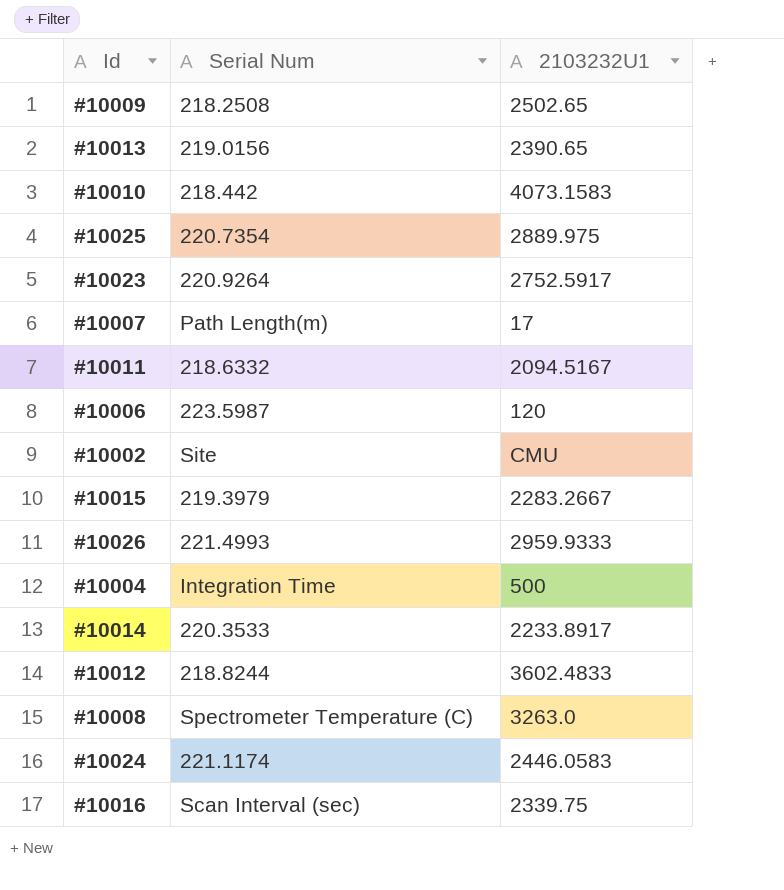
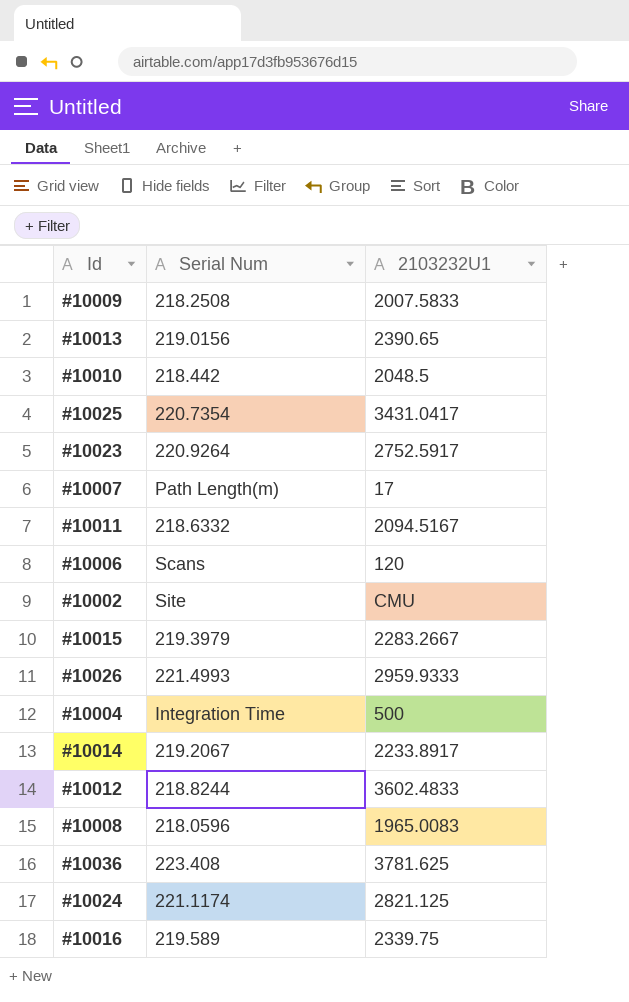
#10009 | 2103232U1: 2502.65 -> 2007.5833
#10010 | 2103232U1: 4073.1583 -> 2048.5
#10025 | 2103232U1: 2889.975 -> 3431.0417
#10006 | Serial Num: 223.5987 -> Scans
#10014 | Serial Num: 220.3533 -> 219.2067
#10008 | Serial Num: Spectrometer Temperature (C) -> 218.0596
#10008 | 2103232U1: 3263.0 -> 1965.0083
row #10036: none -> 223.408 | 3781.625
#10024 | 2103232U1: 2446.0583 -> 2821.125
#10016 | Serial Num: Scan Interval (sec) -> 219.589

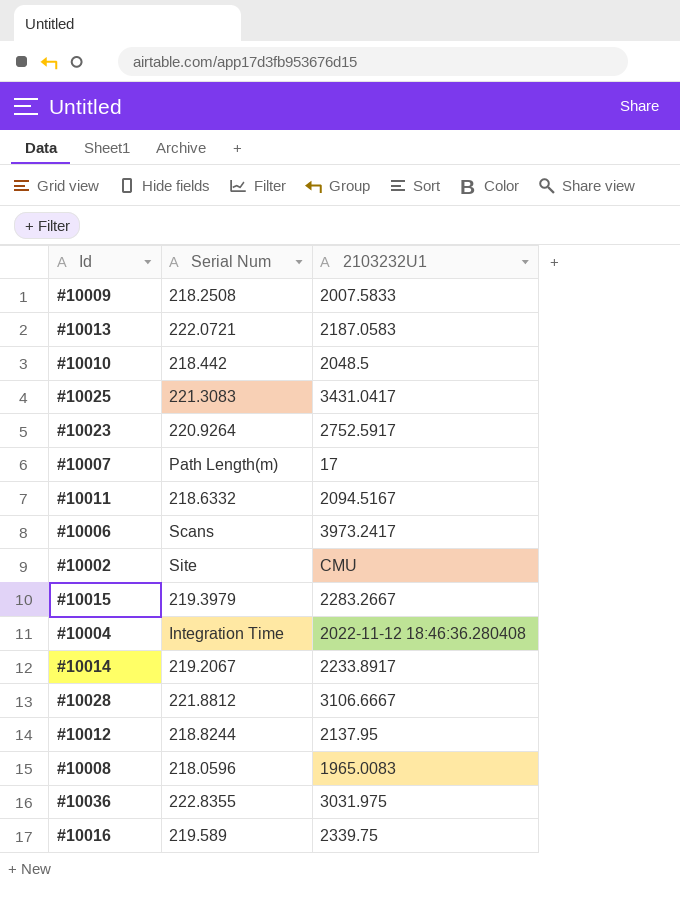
row #10026: 221.4993 | 2959.9333 -> none
row #10024: 221.1174 | 2821.125 -> none
#10013 | Serial Num: 219.0156 -> 222.0721
#10013 | 2103232U1: 2390.65 -> 2187.0583
#10025 | Serial Num: 220.7354 -> 221.3083
#10006 | 2103232U1: 120 -> 3973.2417
#10004 | 2103232U1: 500 -> 2022-11-12 18:46:36.280408
row #10028: none -> 221.8812 | 3106.6667
#10012 | 2103232U1: 3602.4833 -> 2137.95
#10036 | Serial Num: 223.408 -> 222.8355
#10036 | 2103232U1: 3781.625 -> 3031.975

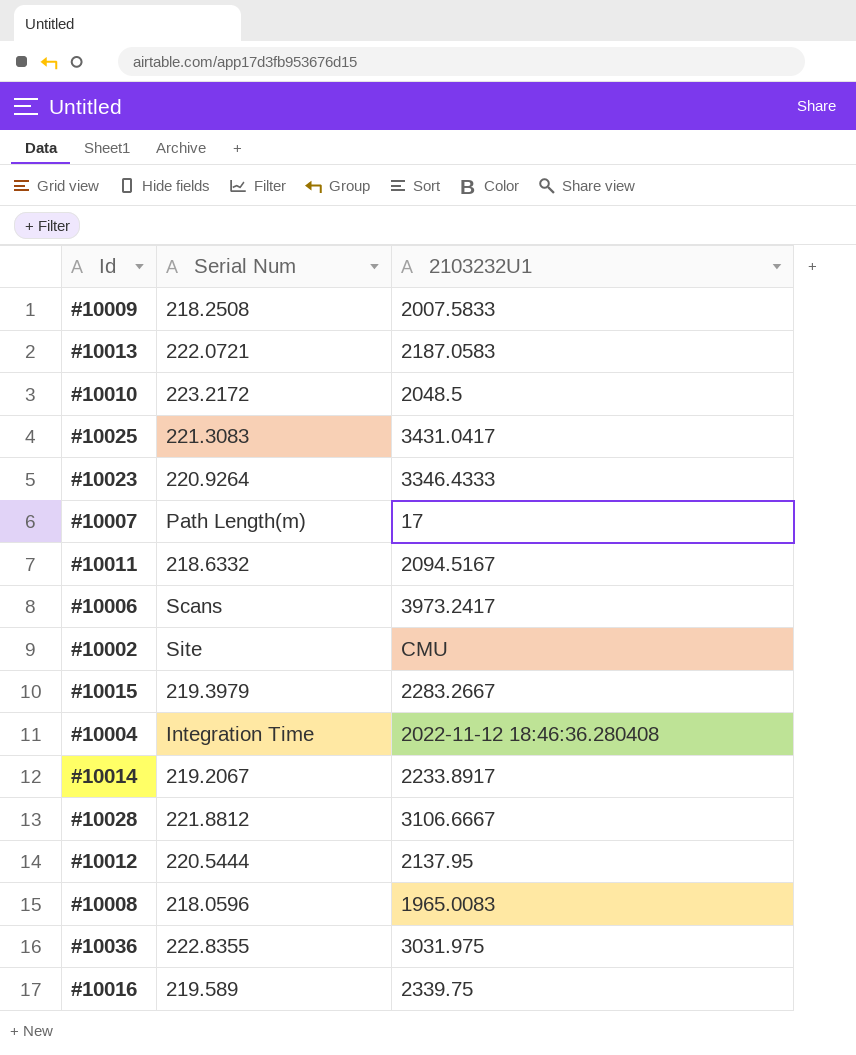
#10010 | Serial Num: 218.442 -> 223.2172
#10023 | 2103232U1: 2752.5917 -> 3346.4333
#10012 | Serial Num: 218.8244 -> 220.5444

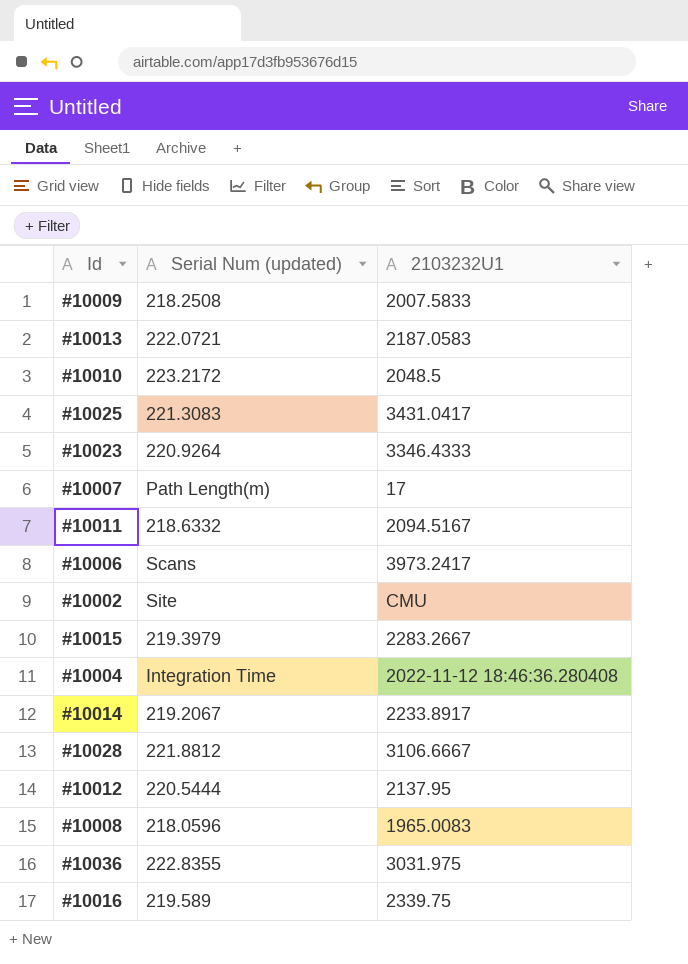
column name: Serial Num -> Serial Num (updated)

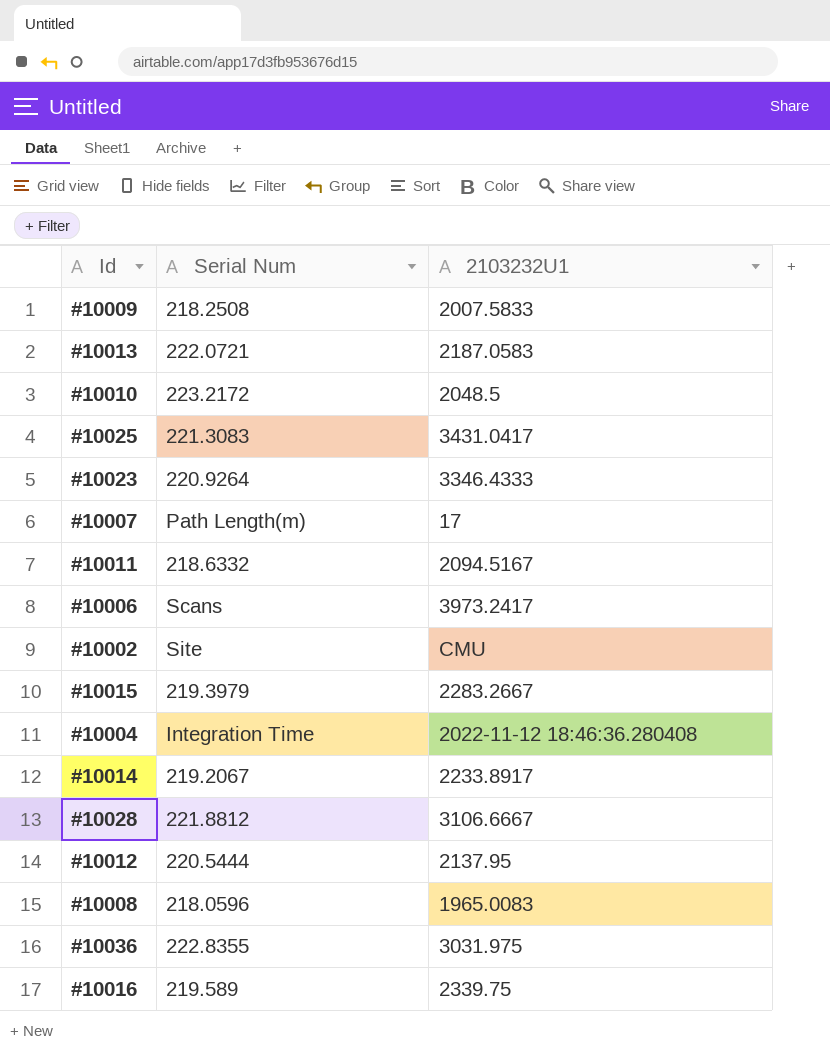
column name: Serial Num (updated) -> Serial Num

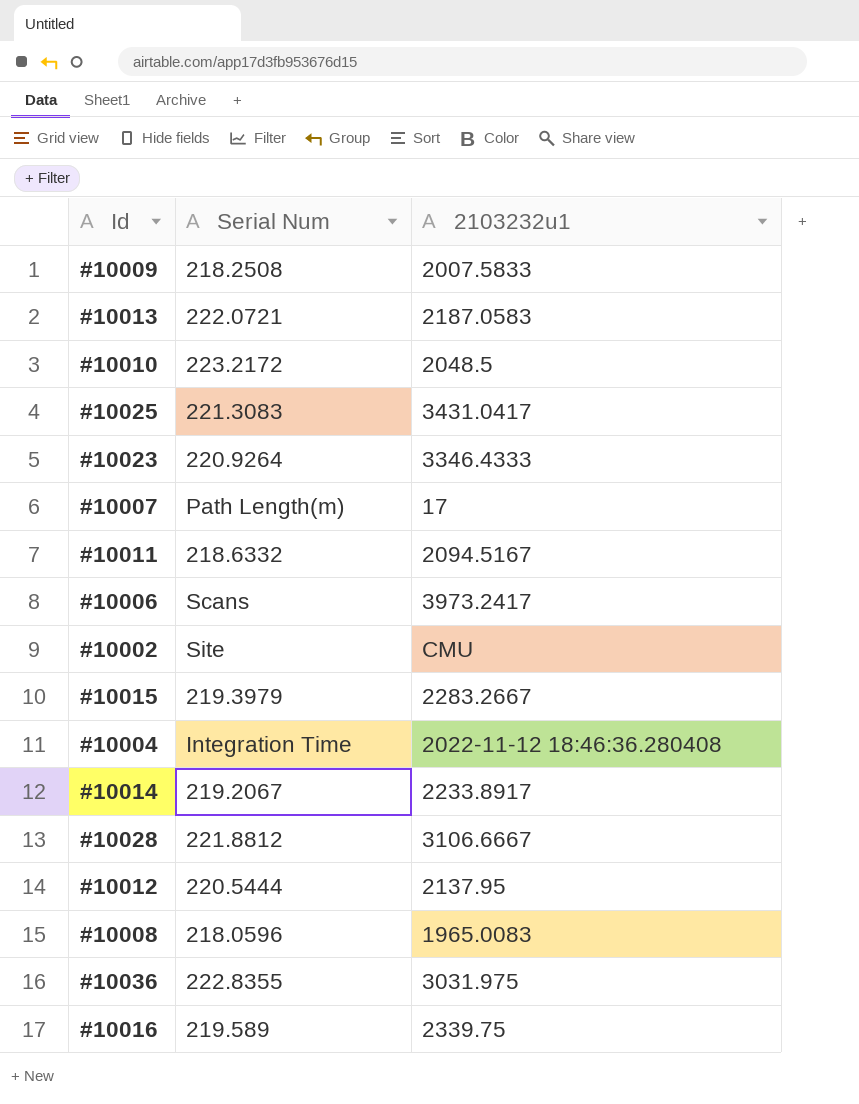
column name: 2103232U1 -> 2103232u1

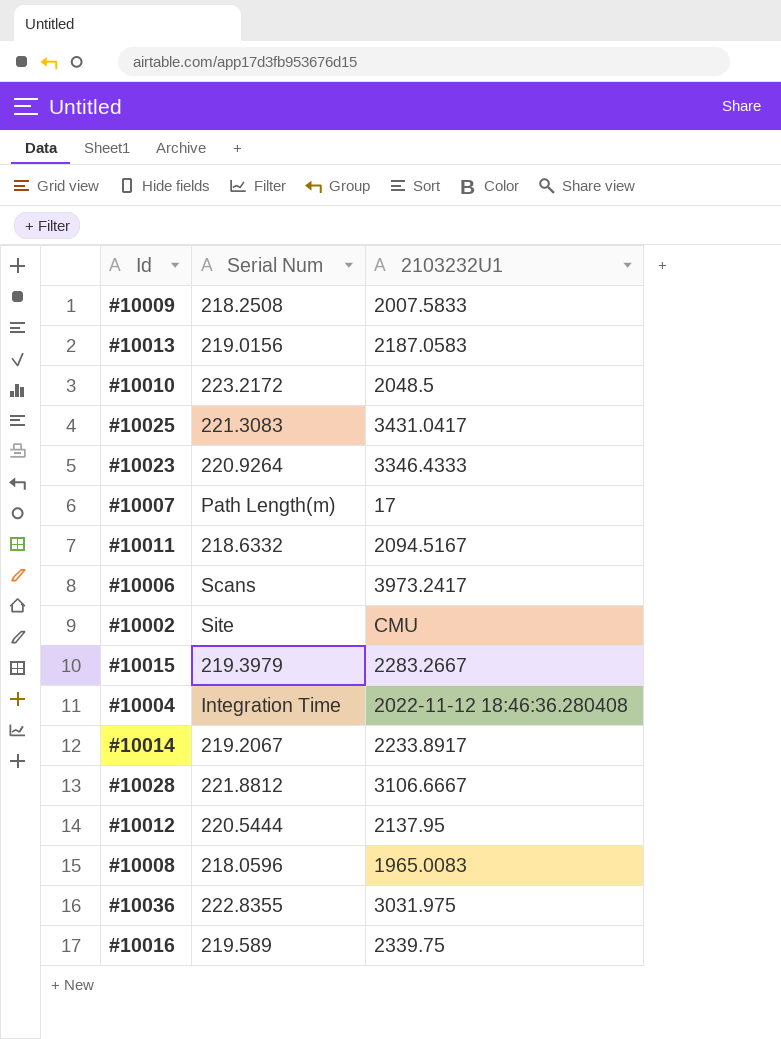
column name: 2103232u1 -> 2103232U1
#10013 | Serial Num: 222.0721 -> 219.0156

